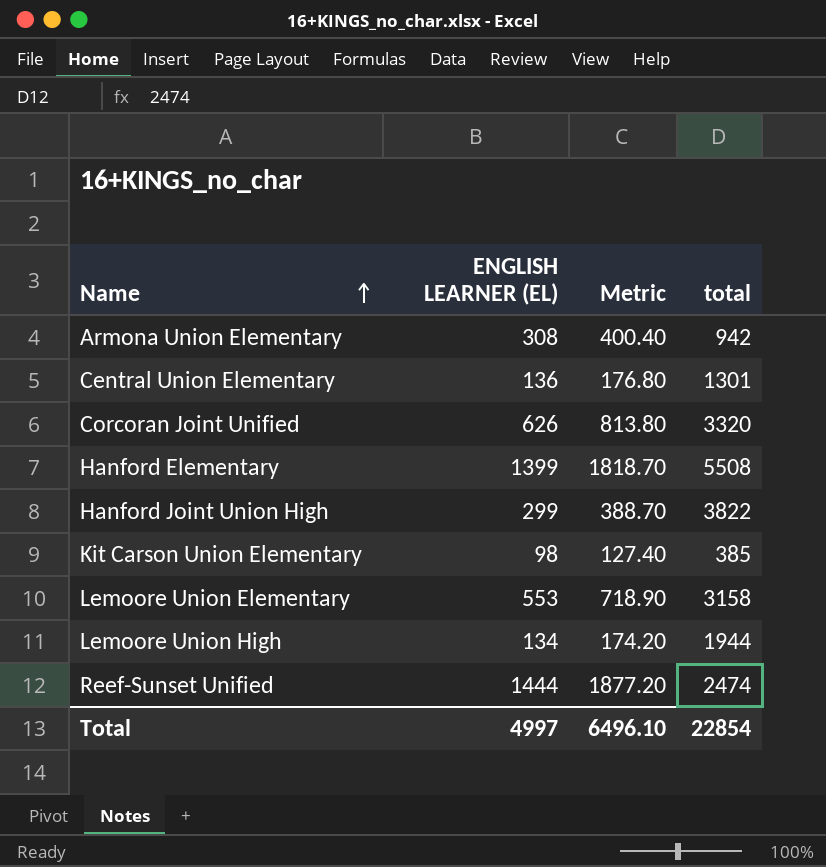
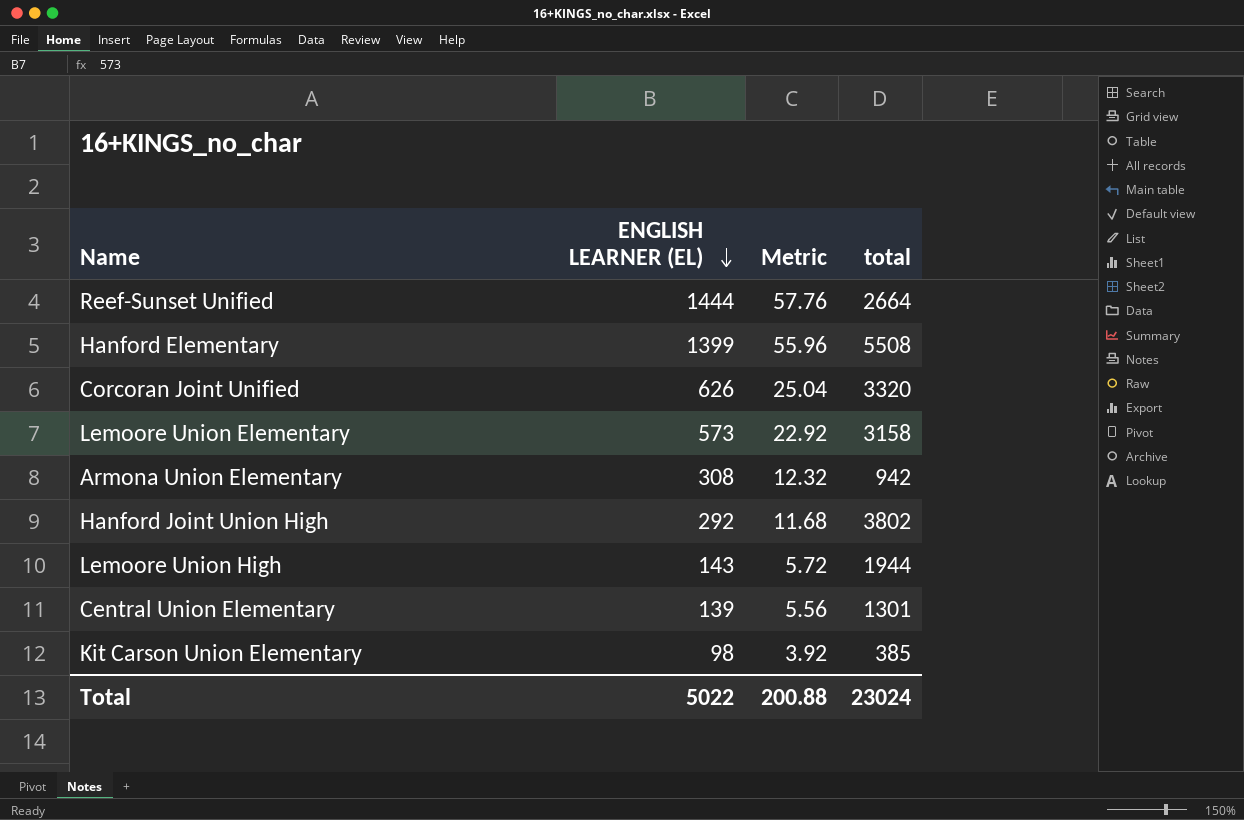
row order: Name ascending -> ENGLISH LEARNER (EL) descending
column Metric | formula: [ENGLISH LEARNER (EL)] * 1.3 -> [ENGLISH LEARNER (EL)] * 0.04
Reef-Sunset Unified | total: 2474 -> 2664
Lemoore Union Elementary | ENGLISH LEARNER (EL): 553 -> 573
Hanford Joint Union High | ENGLISH LEARNER (EL): 299 -> 292
Hanford Joint Union High | total: 3822 -> 3802
Lemoore Union High | ENGLISH LEARNER (EL): 134 -> 143
Central Union Elementary | ENGLISH LEARNER (EL): 136 -> 139
Total | ENGLISH LEARNER (EL): 4997 -> 5022
Total | Metric: 6496.10 -> 200.88
Total | total: 22854 -> 23024

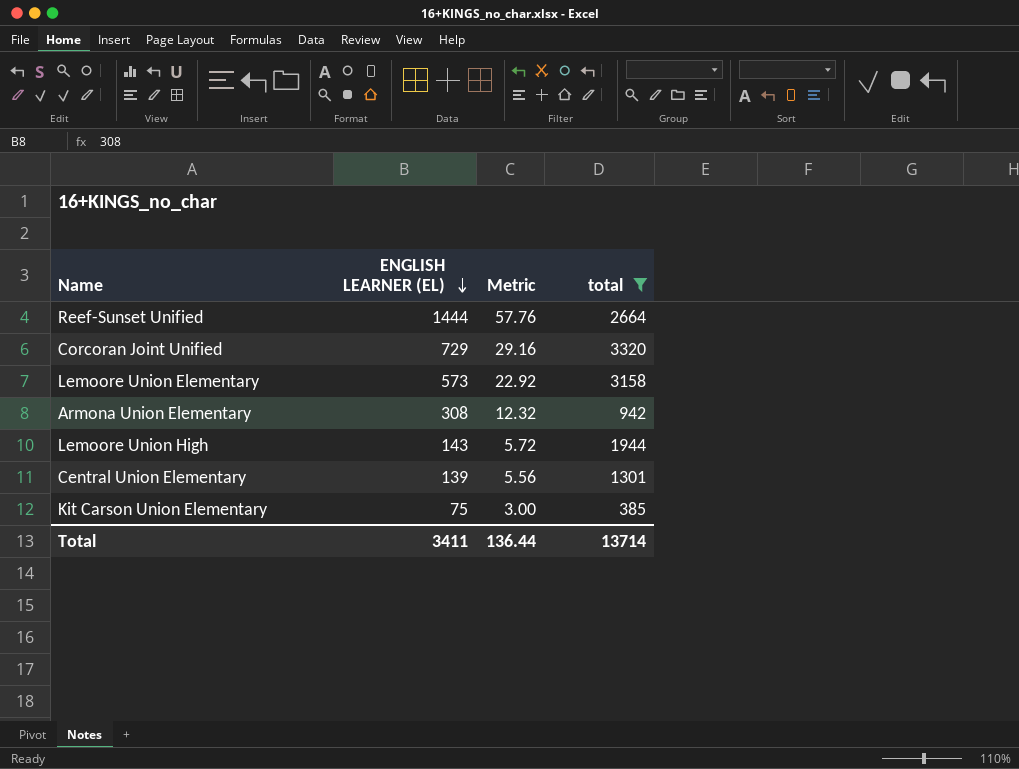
filter: none -> total <= 3320
Corcoran Joint Unified | ENGLISH LEARNER (EL): 626 -> 729
Corcoran Joint Unified | Metric: 25.04 -> 29.16
Kit Carson Union Elementary | ENGLISH LEARNER (EL): 98 -> 75
Kit Carson Union Elementary | Metric: 3.92 -> 3.00
Total | ENGLISH LEARNER (EL): 5022 -> 3411
Total | Metric: 200.88 -> 136.44
Total | total: 23024 -> 13714

